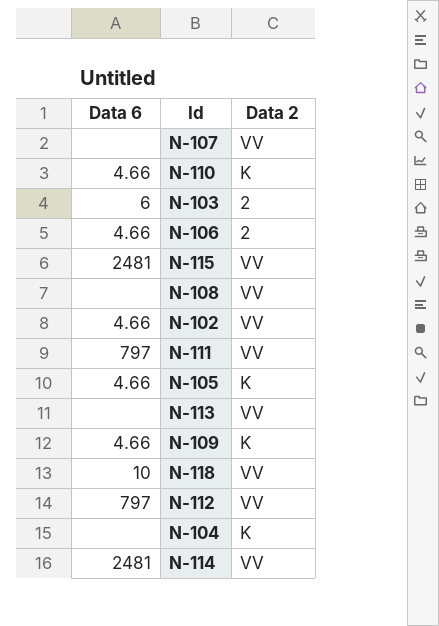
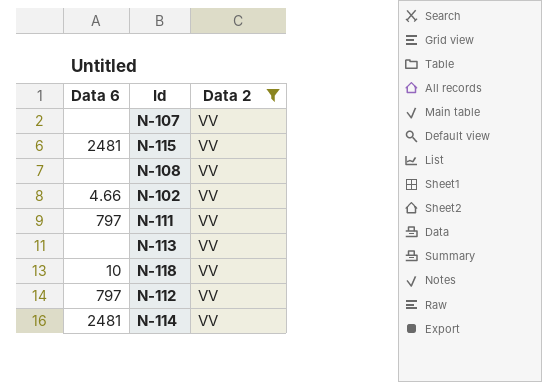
filter: none -> Data 2 = VV

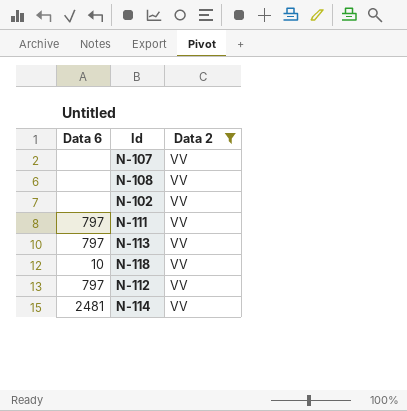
row N-115: 2481 | VV -> none
N-102 | Data 6: 4.66 -> none
N-113 | Data 6: none -> 797

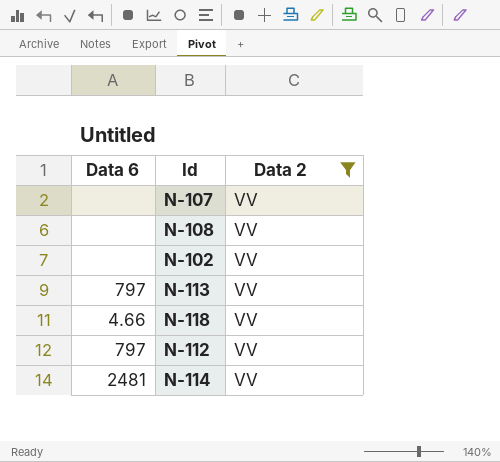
row N-111: 797 | VV -> none
N-118 | Data 6: 10 -> 4.66

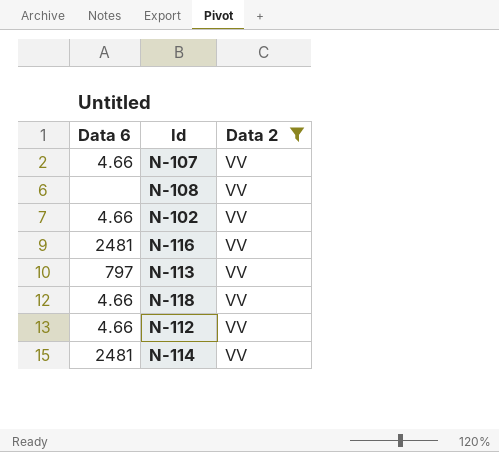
N-107 | Data 6: none -> 4.66
N-102 | Data 6: none -> 4.66
row N-116: none -> 2481 | VV
N-112 | Data 6: 797 -> 4.66

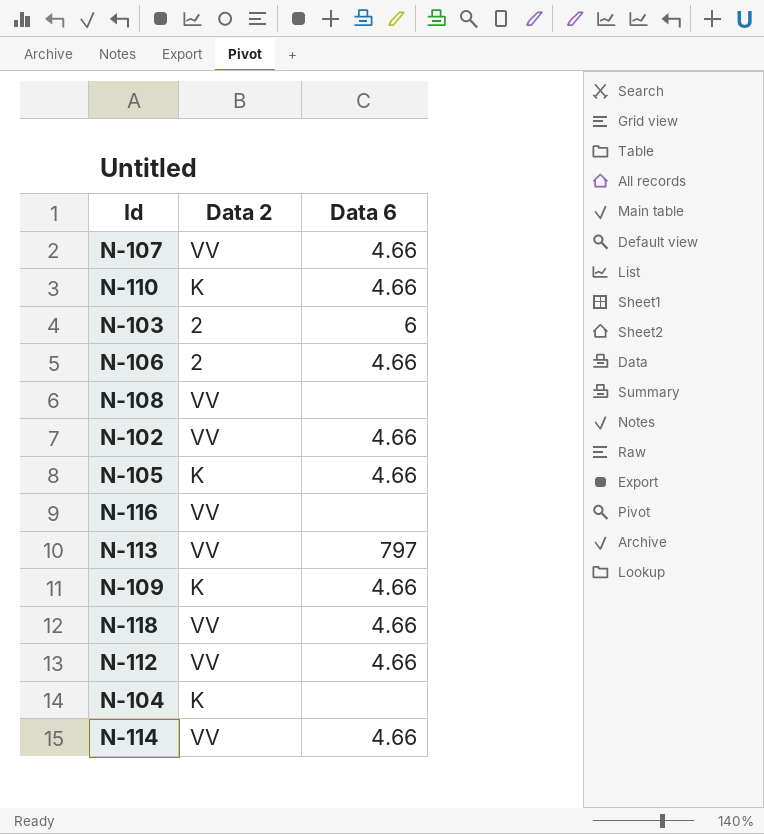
filter: Data 2 = VV -> none
column Data 6 | position: 1 -> 3
N-116 | Data 6: 2481 -> none
N-114 | Data 6: 2481 -> 4.66

